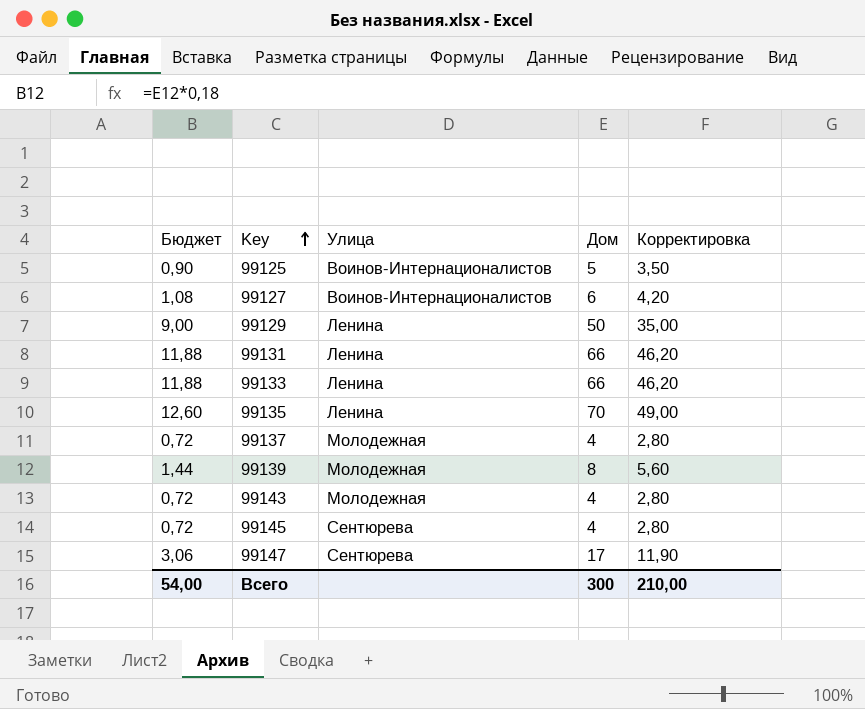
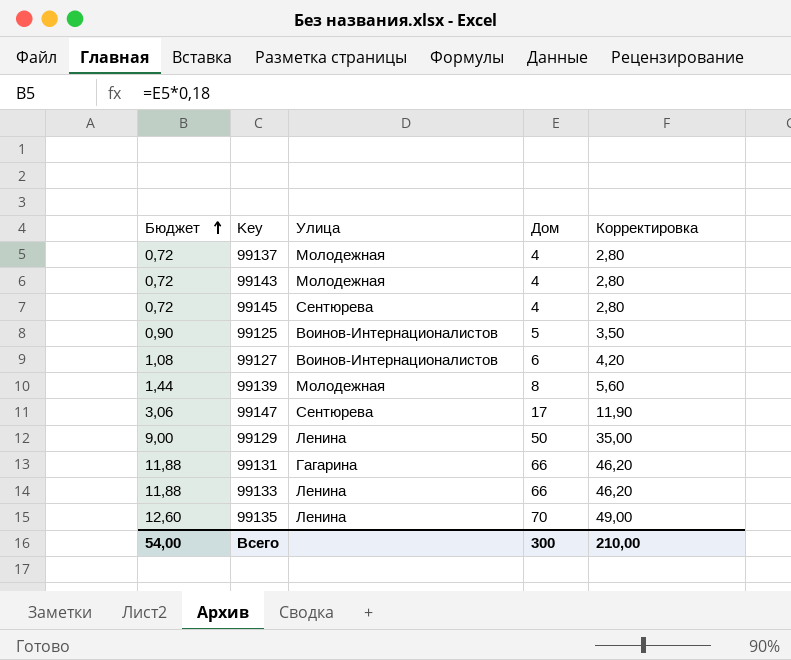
row order: Key ascending -> Бюджет ascending
99131 | Улица: Ленина -> Гагарина

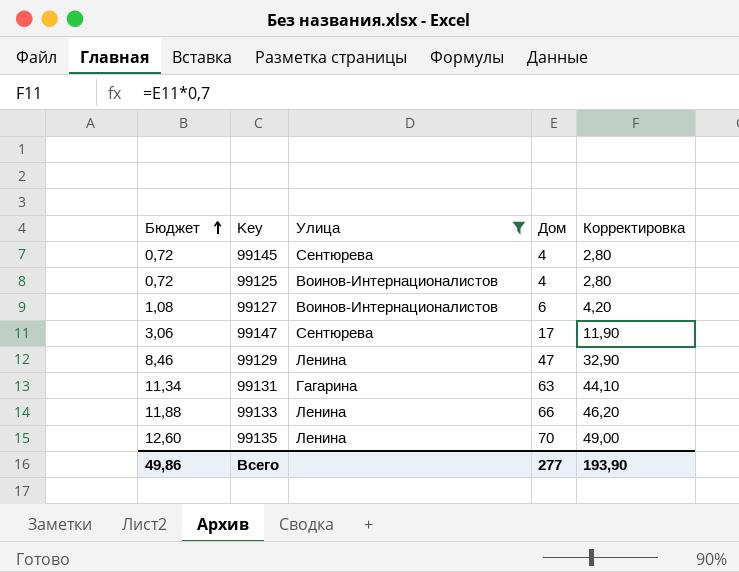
filter: none -> Улица != Молодежная
99125 | Бюджет: 0,90 -> 0,72
99125 | Дом: 5 -> 4
99125 | Корректировка: 3,50 -> 2,80
99129 | Бюджет: 9,00 -> 8,46
99129 | Дом: 50 -> 47
99129 | Корректировка: 35,00 -> 32,90
99131 | Бюджет: 11,88 -> 11,34
99131 | Дом: 66 -> 63
99131 | Корректировка: 46,20 -> 44,10
Всего | Бюджет: 54,00 -> 49,86
Всего | Дом: 300 -> 277
Всего | Корректировка: 210,00 -> 193,90

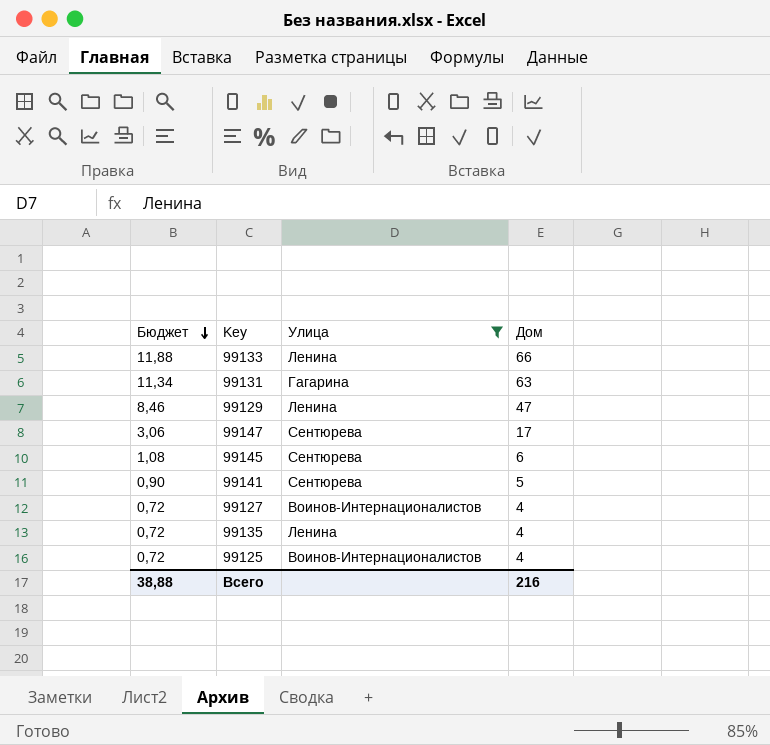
row order: Бюджет ascending -> Бюджет descending
column Корректировка | formula: [Дом] * 0,7 -> none
99145 | Бюджет: 0,72 -> 1,08
99145 | Дом: 4 -> 6
row 99141: none -> 0,90 | Сентюрева | 5
99127 | Бюджет: 1,08 -> 0,72
99127 | Дом: 6 -> 4
99135 | Бюджет: 12,60 -> 0,72
99135 | Дом: 70 -> 4
Всего | Бюджет: 49,86 -> 38,88
Всего | Дом: 277 -> 216

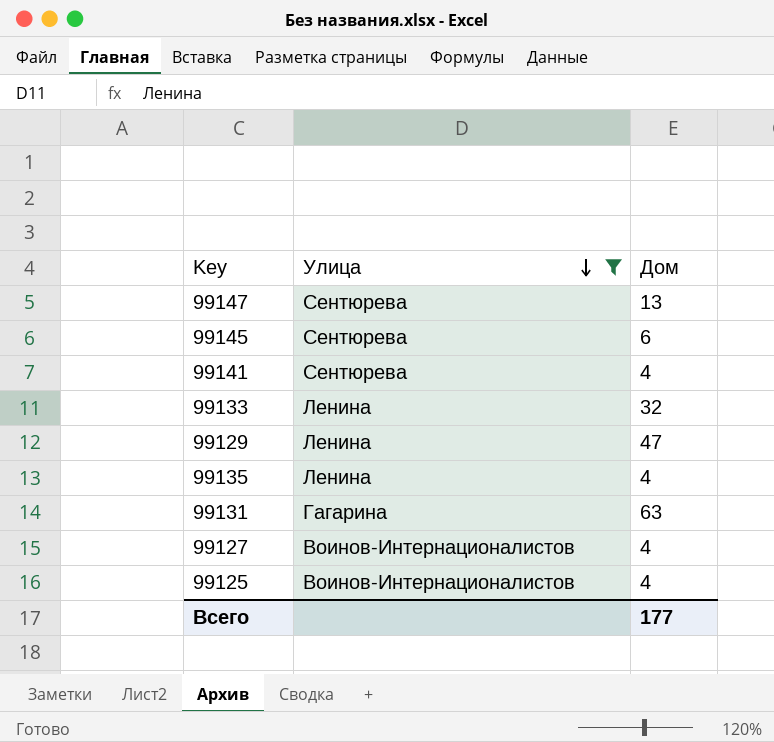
row order: Бюджет descending -> Улица descending
column Бюджет | formula: [Дом] * 0,18 -> none
99147 | Дом: 17 -> 13
99141 | Дом: 5 -> 4
99133 | Дом: 66 -> 32
Всего | Дом: 216 -> 177

